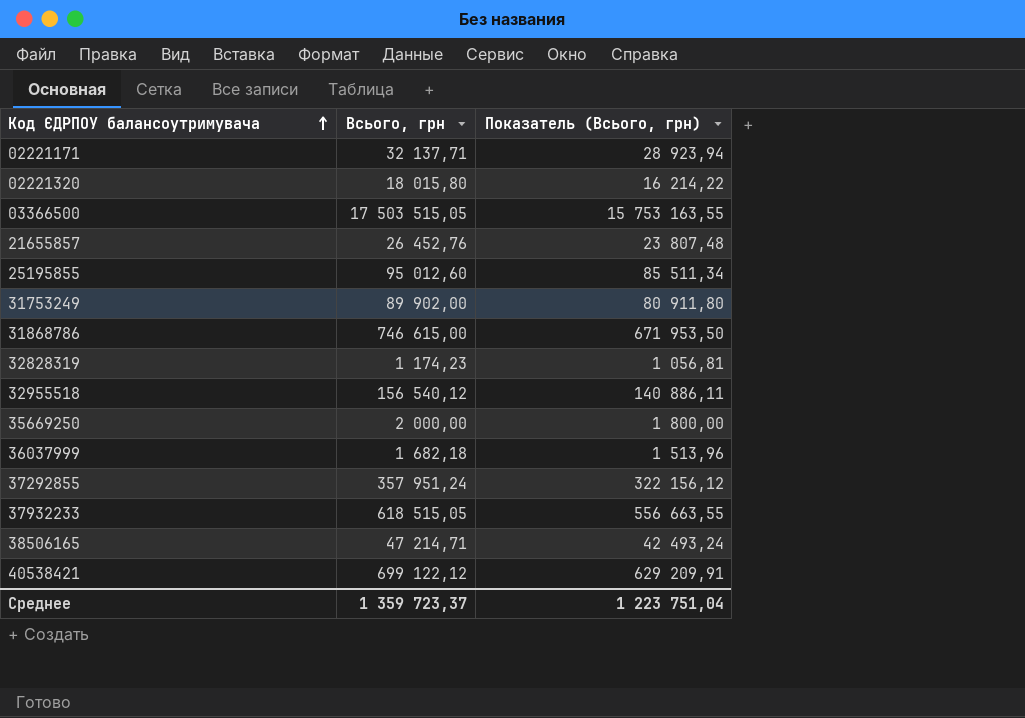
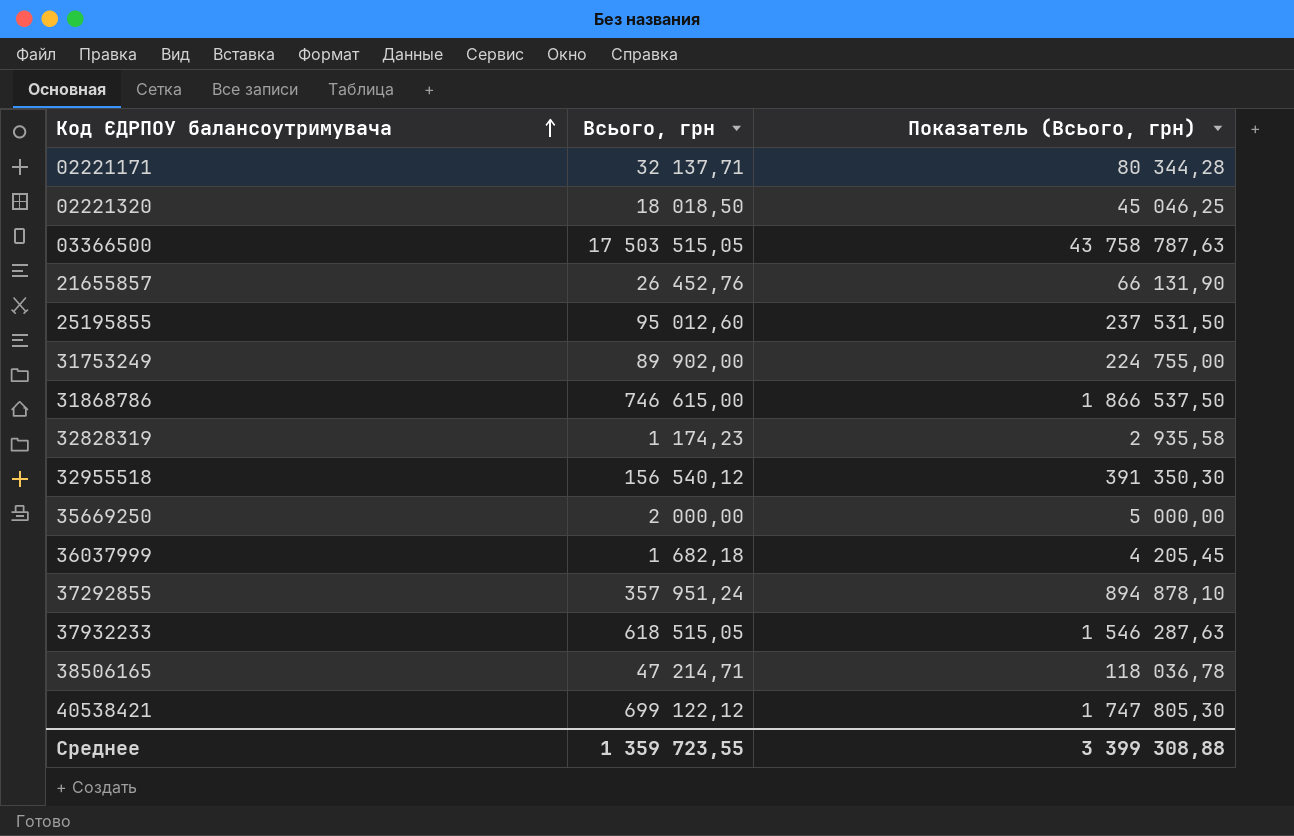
column Показатель (Всього, грн) | formula: [Всього, грн] * 0,9 -> [Всього, грн] * 2,5
02221320 | Всього, грн: 18 015,80 -> 18 018,50
Среднее | Всього, грн: 1 359 723,37 -> 1 359 723,55
Среднее | Показатель (Всього, грн): 1 223 751,04 -> 3 399 308,88

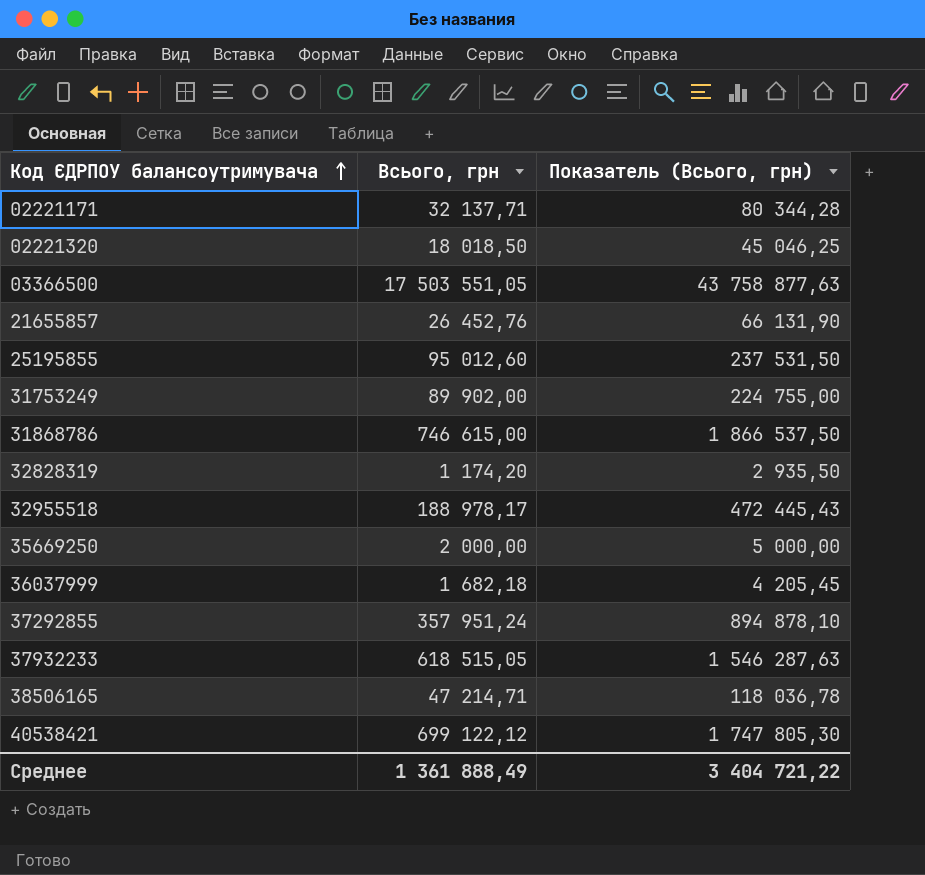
03366500 | Всього, грн: 17 503 515,05 -> 17 503 551,05
03366500 | Показатель (Всього, грн): 43 758 787,63 -> 43 758 877,63
32828319 | Всього, грн: 1 174,23 -> 1 174,20
32828319 | Показатель (Всього, грн): 2 935,58 -> 2 935,50
32955518 | Всього, грн: 156 540,12 -> 188 978,17
32955518 | Показатель (Всього, грн): 391 350,30 -> 472 445,43
Среднее | Всього, грн: 1 359 723,55 -> 1 361 888,49
Среднее | Показатель (Всього, грн): 3 399 308,88 -> 3 404 721,22

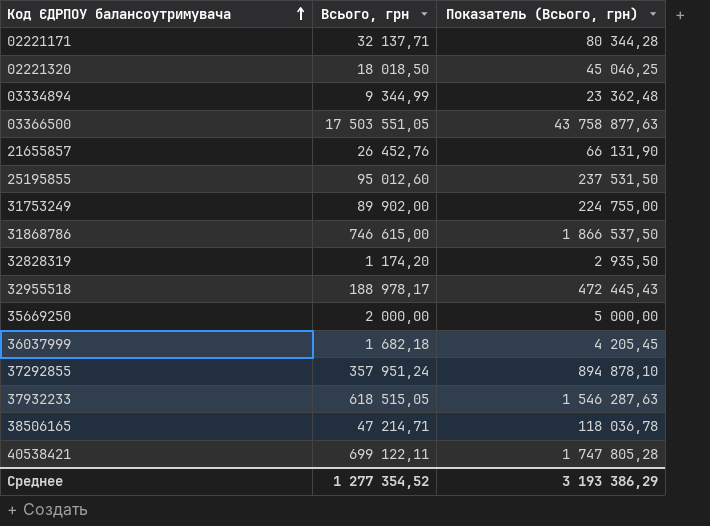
row 03334894: none -> 9 344,99 | 23 362,48
40538421 | Всього, грн: 699 122,12 -> 699 122,11
40538421 | Показатель (Всього, грн): 1 747 805,30 -> 1 747 805,28
Среднее | Всього, грн: 1 361 888,49 -> 1 277 354,52
Среднее | Показатель (Всього, грн): 3 404 721,22 -> 3 193 386,29

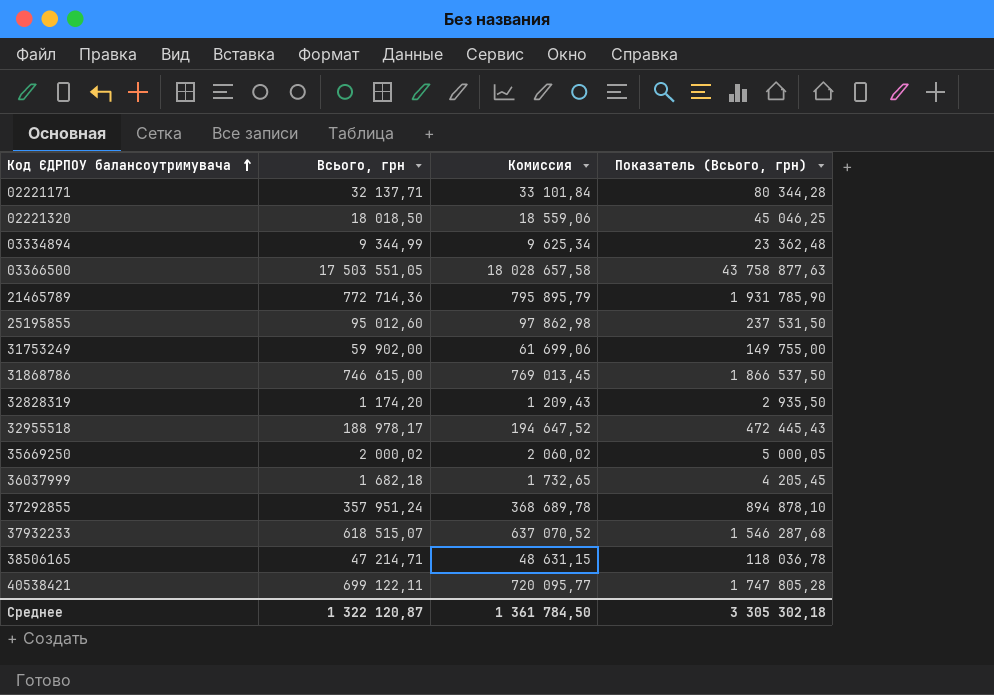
column Комиссия | formula: none -> [Всього, грн] * 1,03
row 21655857: 26 452,76 | 66 131,90 -> none
row 21465789: none -> 772 714,36 | 795 895,79 | 1 931 785,90
31753249 | Всього, грн: 89 902,00 -> 59 902,00
31753249 | Показатель (Всього, грн): 224 755,00 -> 149 755,00
35669250 | Всього, грн: 2 000,00 -> 2 000,02
35669250 | Показатель (Всього, грн): 5 000,00 -> 5 000,05
37932233 | Всього, грн: 618 515,05 -> 618 515,07
37932233 | Показатель (Всього, грн): 1 546 287,63 -> 1 546 287,68
Среднее | Всього, грн: 1 277 354,52 -> 1 322 120,87
Среднее | Показатель (Всього, грн): 3 193 386,29 -> 3 305 302,18

